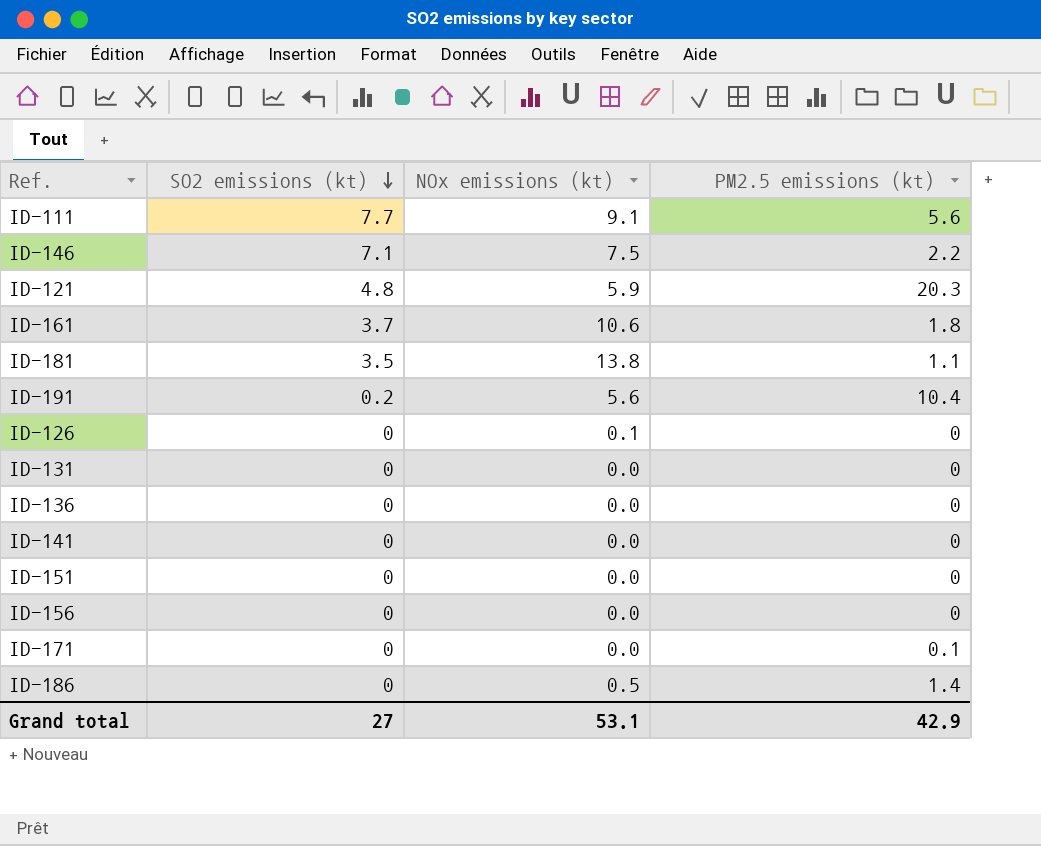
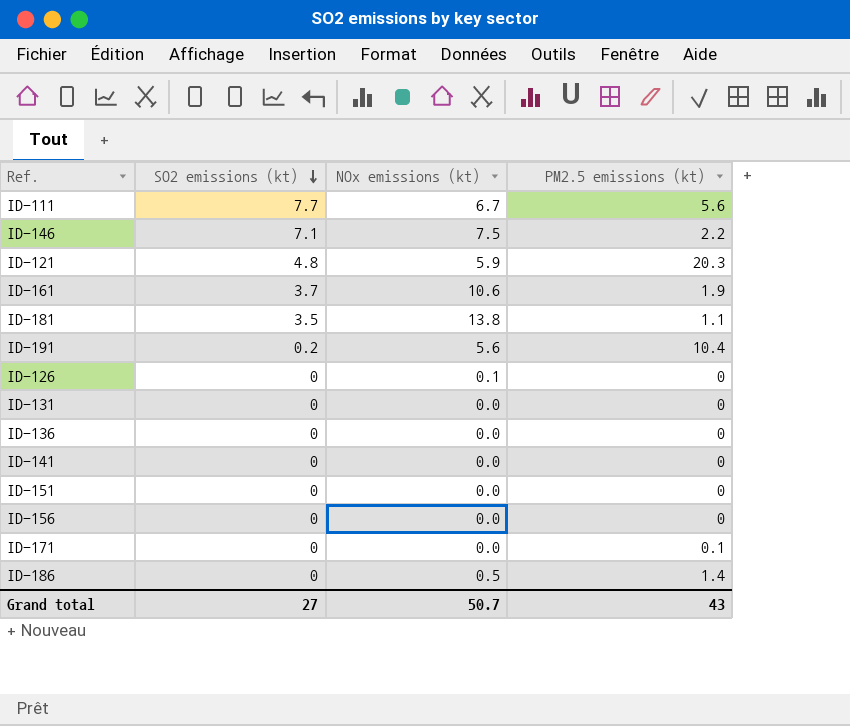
ID-111 | NOx emissions (kt): 9.1 -> 6.7
ID-161 | PM2.5 emissions (kt): 1.8 -> 1.9
Grand total | NOx emissions (kt): 53.1 -> 50.7
Grand total | PM2.5 emissions (kt): 42.9 -> 43

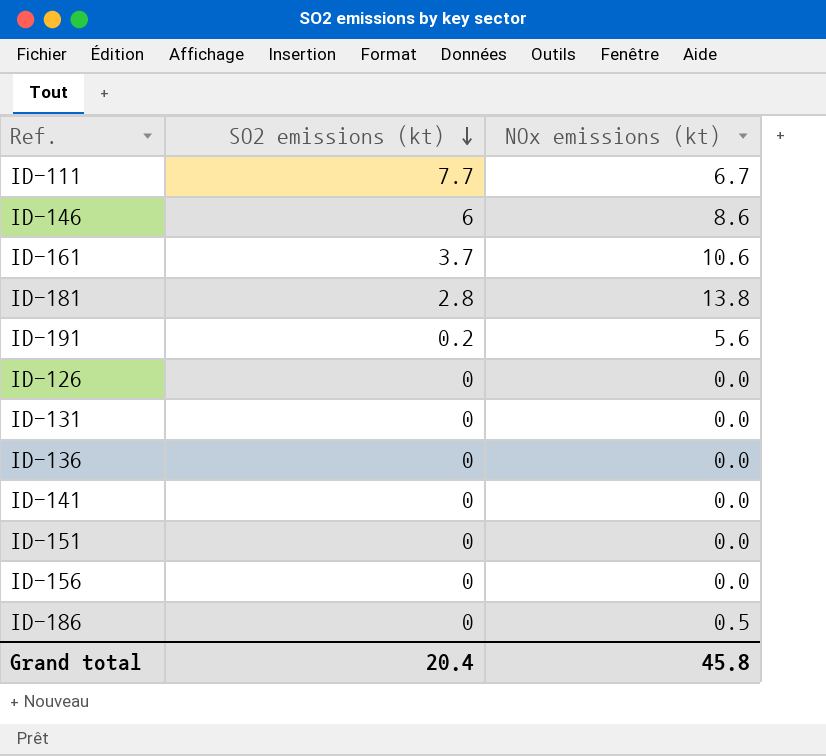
column PM2.5 emissions (kt) | position: 4 -> none
row ID-121: 4.8 | 5.9 | 20.3 -> none
row ID-171: 0 | 0.0 | 0.1 -> none
ID-146 | SO2 emissions (kt): 7.1 -> 6
ID-146 | NOx emissions (kt): 7.5 -> 8.6
ID-181 | SO2 emissions (kt): 3.5 -> 2.8
ID-126 | NOx emissions (kt): 0.1 -> 0.0
Grand total | SO2 emissions (kt): 27 -> 20.4
Grand total | NOx emissions (kt): 50.7 -> 45.8

